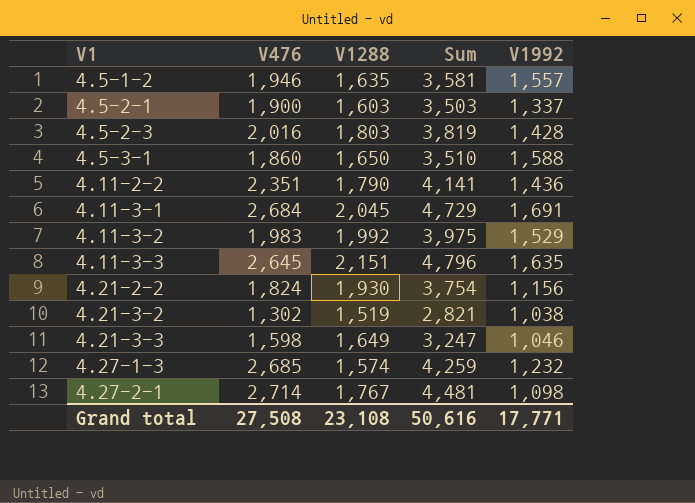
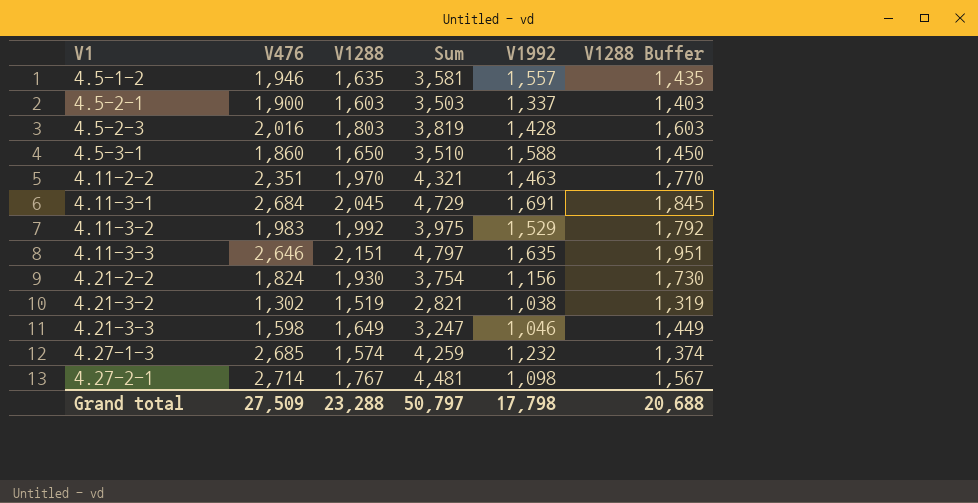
column V1288 Buffer | formula: none -> [V1288] - 200
4.11-2-2 | V1288: 1,790 -> 1,970
4.11-2-2 | Sum: 4,141 -> 4,321
4.11-2-2 | V1992: 1,436 -> 1,463
4.11-3-3 | V476: 2,645 -> 2,646
4.11-3-3 | Sum: 4,796 -> 4,797
Grand total | V476: 27,508 -> 27,509
Grand total | V1288: 23,108 -> 23,288
Grand total | Sum: 50,616 -> 50,797
Grand total | V1992: 17,771 -> 17,798

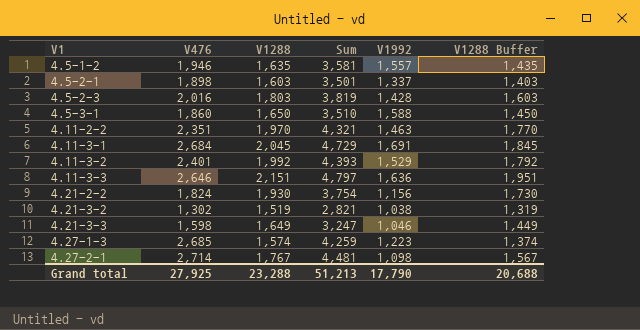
4.5-2-1 | V476: 1,900 -> 1,898
4.5-2-1 | Sum: 3,503 -> 3,501
4.11-3-2 | V476: 1,983 -> 2,401
4.11-3-2 | Sum: 3,975 -> 4,393
4.11-3-3 | V1992: 1,635 -> 1,636
4.27-1-3 | V1992: 1,232 -> 1,223
Grand total | V476: 27,509 -> 27,925
Grand total | Sum: 50,797 -> 51,213
Grand total | V1992: 17,798 -> 17,790

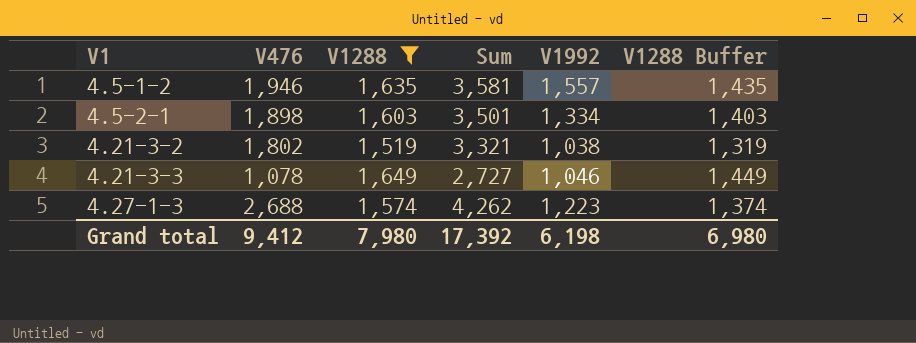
filter: none -> V1288 <= 1,649
4.5-2-1 | V1992: 1,337 -> 1,334
4.21-3-2 | V476: 1,302 -> 1,802
4.21-3-2 | Sum: 2,821 -> 3,321
4.21-3-3 | V476: 1,598 -> 1,078
4.21-3-3 | Sum: 3,247 -> 2,727
4.27-1-3 | V476: 2,685 -> 2,688
4.27-1-3 | Sum: 4,259 -> 4,262
Grand total | V476: 27,925 -> 9,412
Grand total | V1288: 23,288 -> 7,980
Grand total | Sum: 51,213 -> 17,392
Grand total | V1992: 17,790 -> 6,198
Grand total | V1288 Buffer: 20,688 -> 6,980

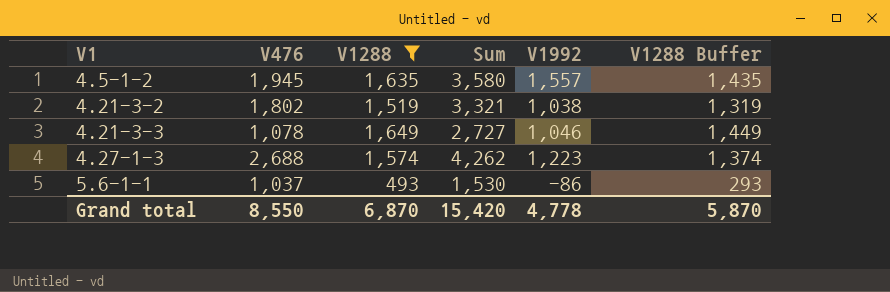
row 4.5-2-1: 1,898 | 1,603 | 3,501 | 1,334 | 1,403 -> none
4.5-1-2 | V476: 1,946 -> 1,945
4.5-1-2 | Sum: 3,581 -> 3,580
row 5.6-1-1: none -> 1,037 | 493 | 1,530 | -86 | 293
Grand total | V476: 9,412 -> 8,550
Grand total | V1288: 7,980 -> 6,870
Grand total | Sum: 17,392 -> 15,420
Grand total | V1992: 6,198 -> 4,778
Grand total | V1288 Buffer: 6,980 -> 5,870

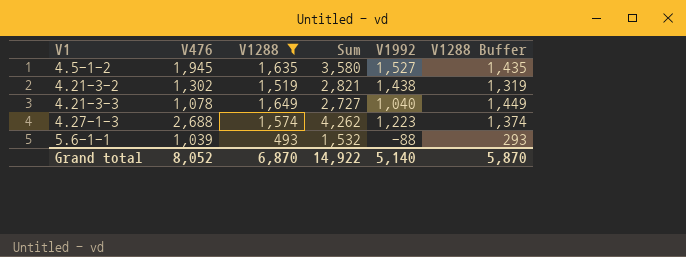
4.5-1-2 | V1992: 1,557 -> 1,527
4.21-3-2 | V476: 1,802 -> 1,302
4.21-3-2 | Sum: 3,321 -> 2,821
4.21-3-2 | V1992: 1,038 -> 1,438
4.21-3-3 | V1992: 1,046 -> 1,040
5.6-1-1 | V476: 1,037 -> 1,039
5.6-1-1 | Sum: 1,530 -> 1,532
5.6-1-1 | V1992: -86 -> -88
Grand total | V476: 8,550 -> 8,052
Grand total | Sum: 15,420 -> 14,922
Grand total | V1992: 4,778 -> 5,140

